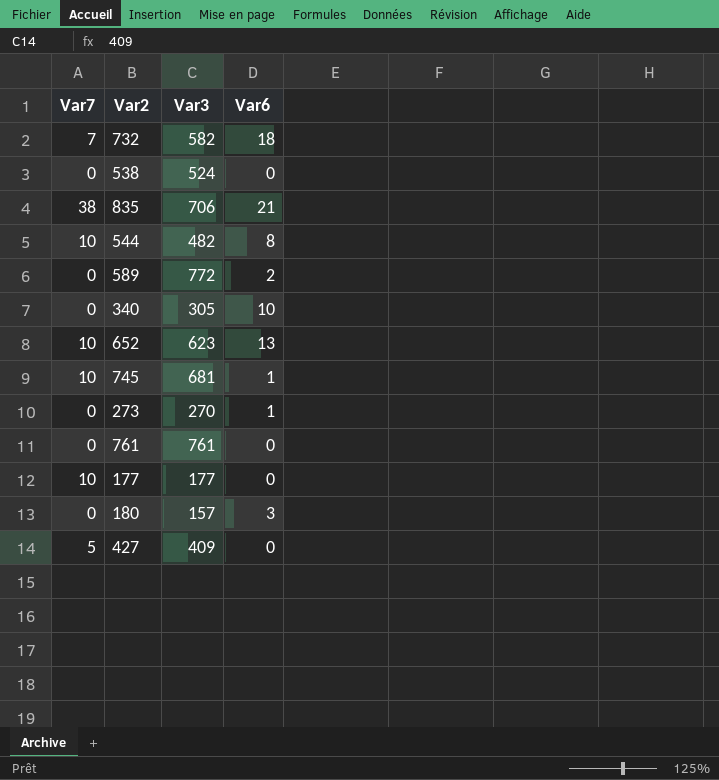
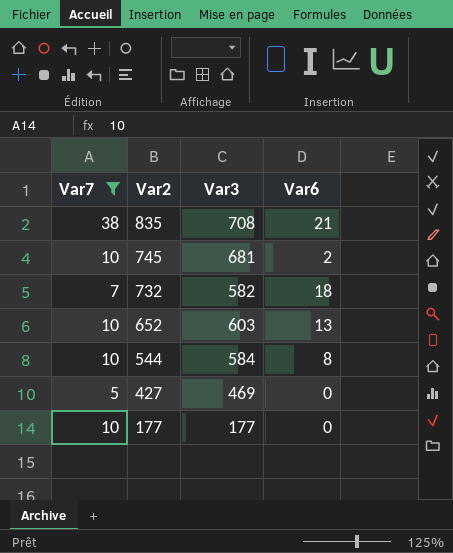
filter: none -> Var7 != 0
row order: none -> Var2 descending
835 | Var3: 706 -> 708
745 | Var6: 1 -> 2
652 | Var3: 623 -> 603
544 | Var3: 482 -> 584
427 | Var3: 409 -> 469

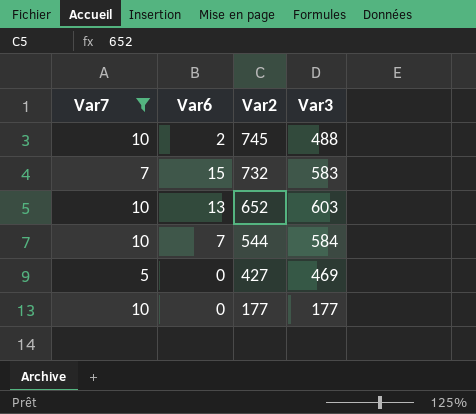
column Var6 | position: 4 -> 2
row 835: 38 | 708 | 21 -> none
745 | Var3: 681 -> 488
732 | Var6: 18 -> 15
732 | Var3: 582 -> 583
544 | Var6: 8 -> 7

